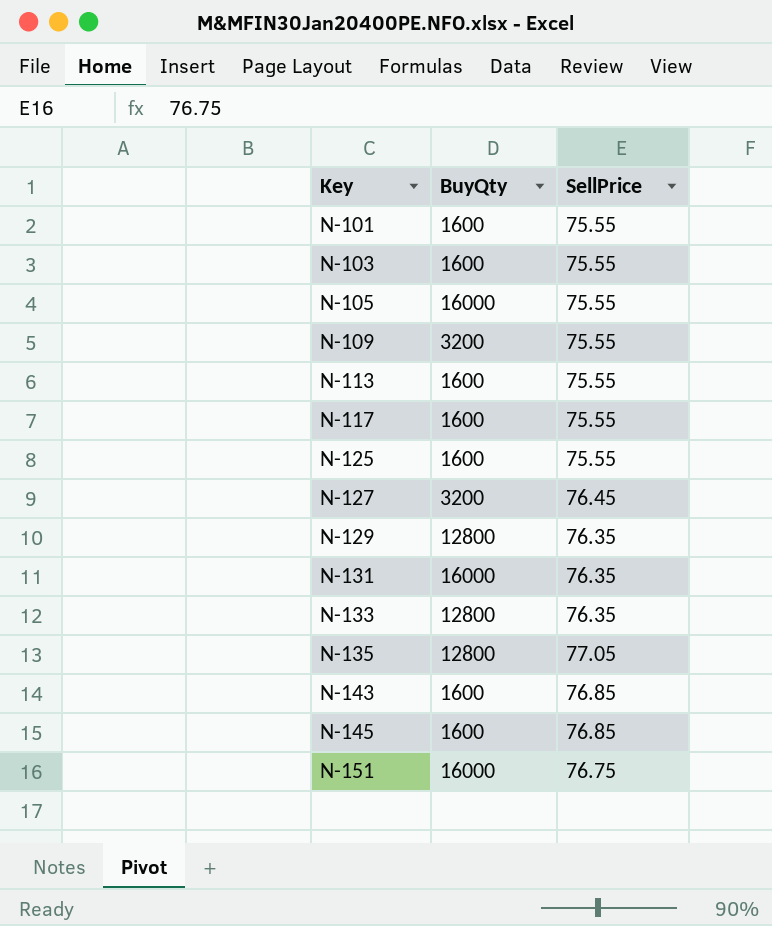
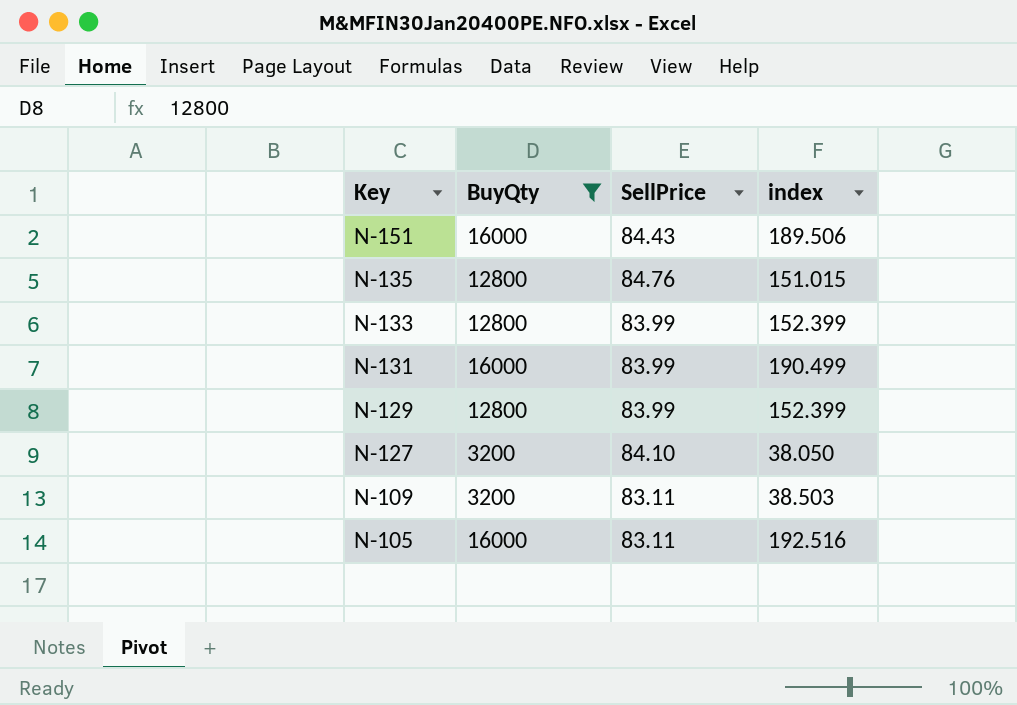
filter: none -> BuyQty != 1600
row order: Key ascending -> Key descending
column index | formula: none -> [BuyQty] / [SellPrice]
N-151 | SellPrice: 76.75 -> 84.43
N-135 | SellPrice: 77.05 -> 84.76
N-133 | SellPrice: 76.35 -> 83.99
N-131 | SellPrice: 76.35 -> 83.99
N-129 | SellPrice: 76.35 -> 83.99
N-127 | SellPrice: 76.45 -> 84.10
N-109 | SellPrice: 75.55 -> 83.11
N-105 | SellPrice: 75.55 -> 83.11

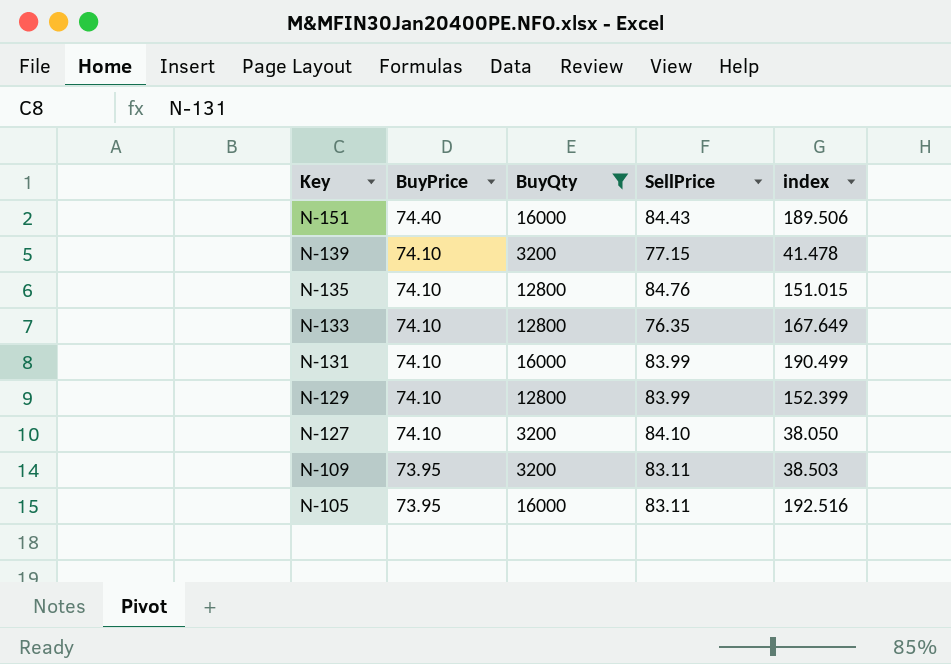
column BuyPrice | position: none -> 2
row N-139: none -> 74.10 | 3200 | 77.15 | 41.478
N-133 | SellPrice: 83.99 -> 76.35
N-133 | index: 152.399 -> 167.649

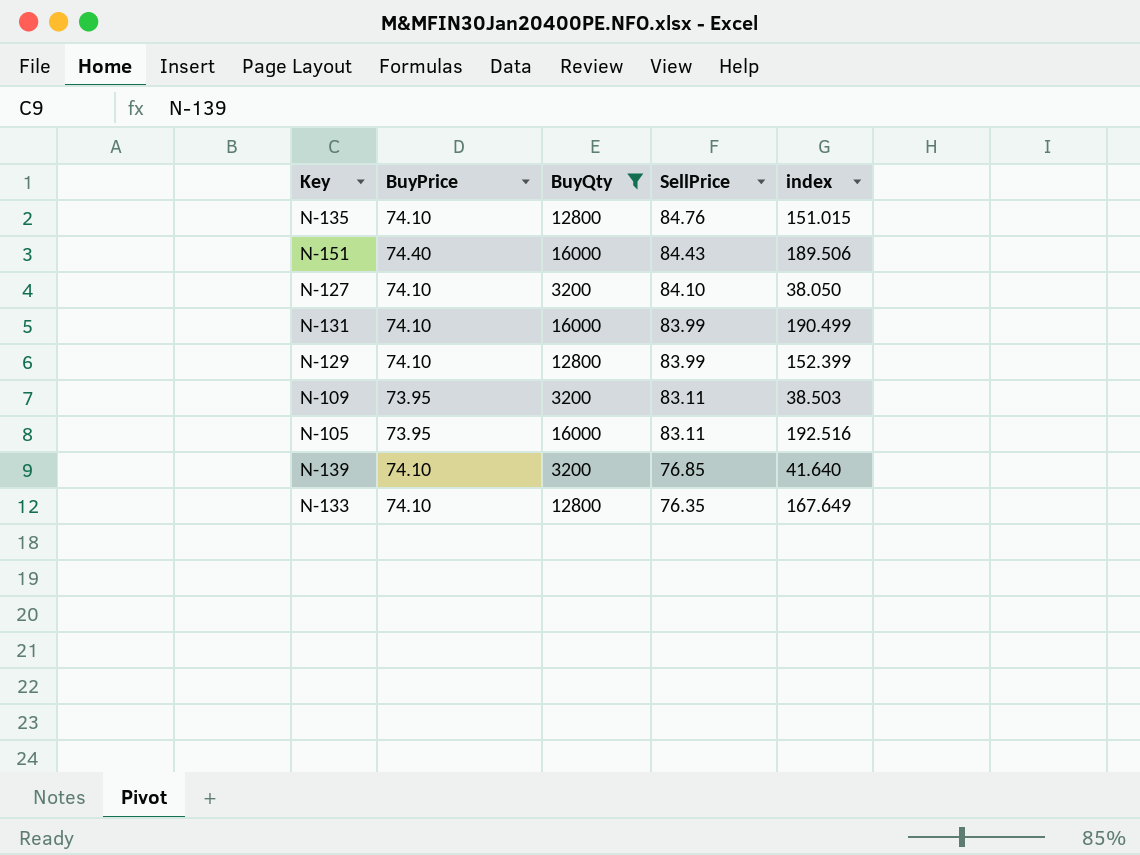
row order: Key descending -> SellPrice descending
N-139 | SellPrice: 77.15 -> 76.85
N-139 | index: 41.478 -> 41.640

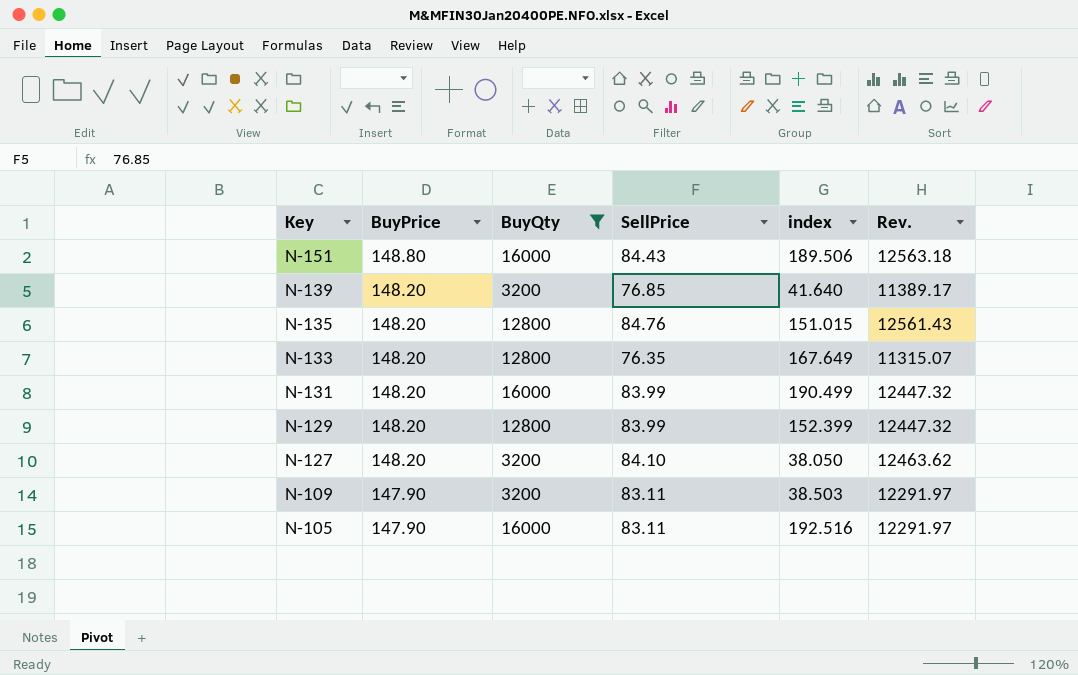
row order: SellPrice descending -> Key descending
column Rev. | formula: none -> [BuyPrice] * [SellPrice]
N-151 | BuyPrice: 74.40 -> 148.80
N-139 | BuyPrice: 74.10 -> 148.20
N-135 | BuyPrice: 74.10 -> 148.20
N-133 | BuyPrice: 74.10 -> 148.20
N-131 | BuyPrice: 74.10 -> 148.20
N-129 | BuyPrice: 74.10 -> 148.20
N-127 | BuyPrice: 74.10 -> 148.20
N-109 | BuyPrice: 73.95 -> 147.90
N-105 | BuyPrice: 73.95 -> 147.90

